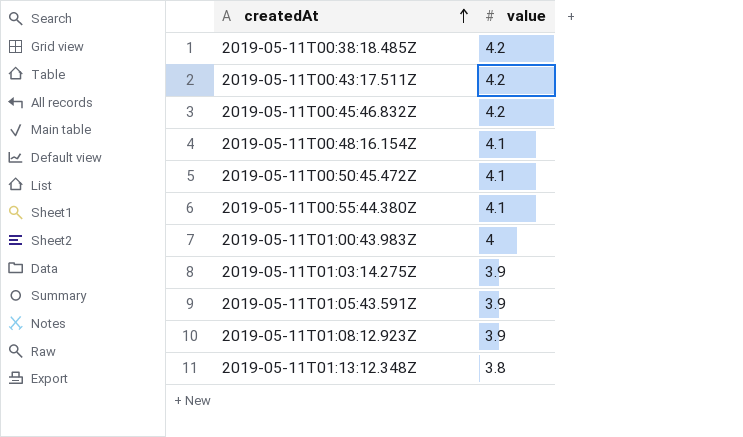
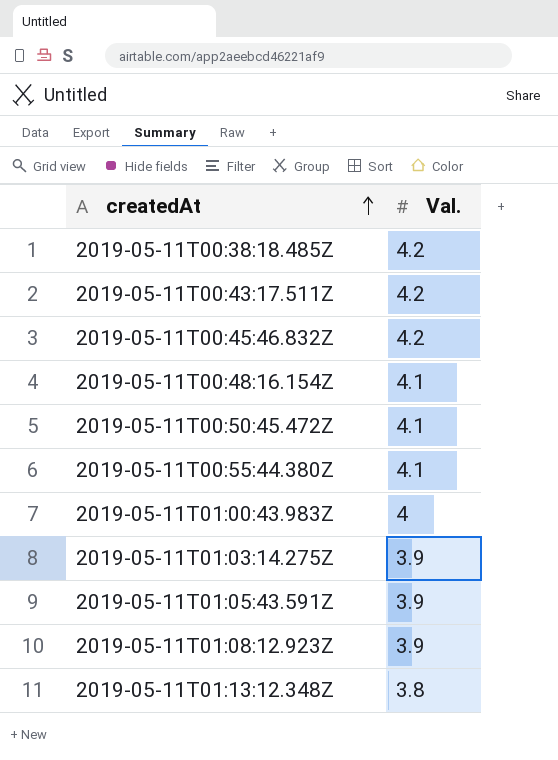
column name: value -> Val.

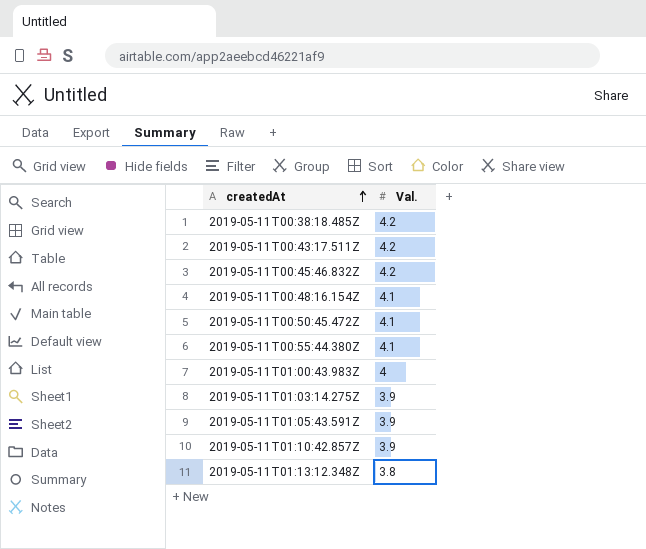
row 2019-05-11T01:08:12.923Z: 3.9 -> none
row 2019-05-11T01:10:42.857Z: none -> 3.9

